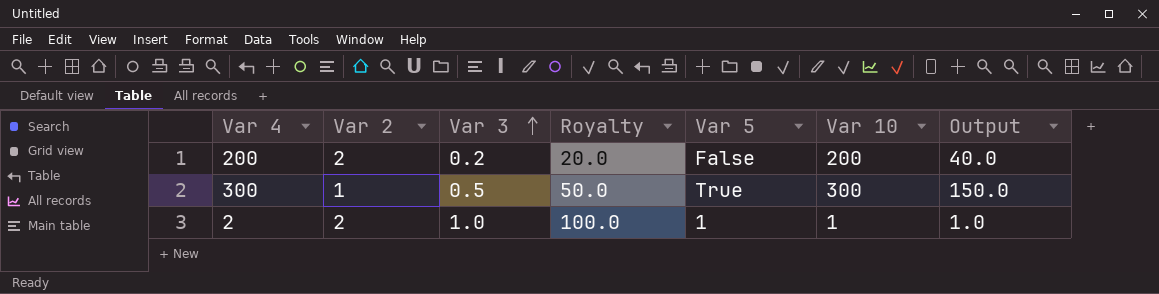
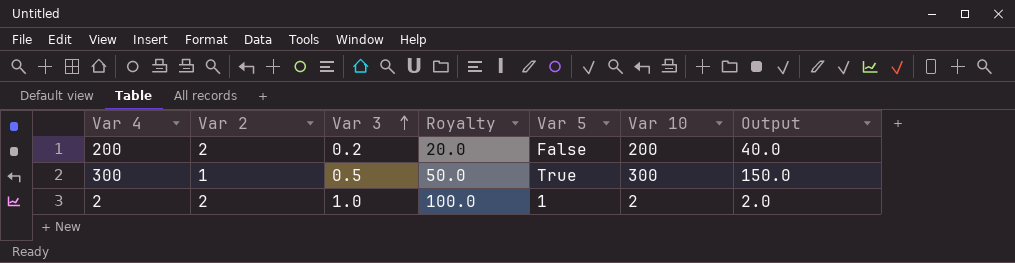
2 | Var 10: 1 -> 2
2 | Output: 1.0 -> 2.0

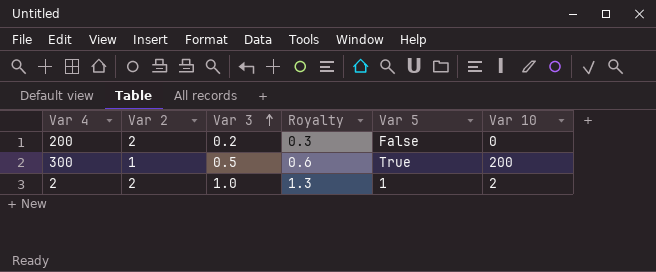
column Output | formula: [Var 3] * [Var 10] -> none
column Royalty | formula: [Var 3] * 100 -> [Var 3] * 1.25
200 | Var 10: 200 -> 0
300 | Var 10: 300 -> 200

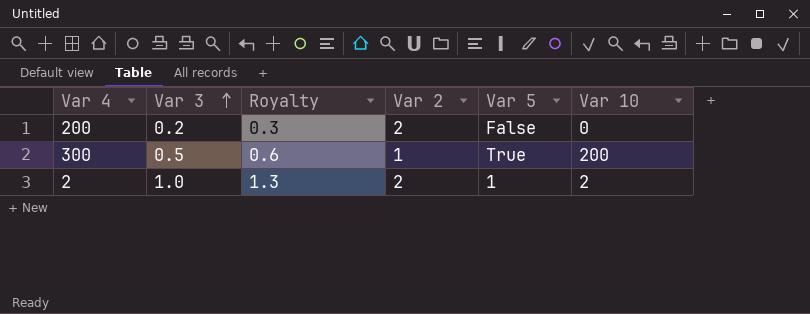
column Var 2 | position: 2 -> 4

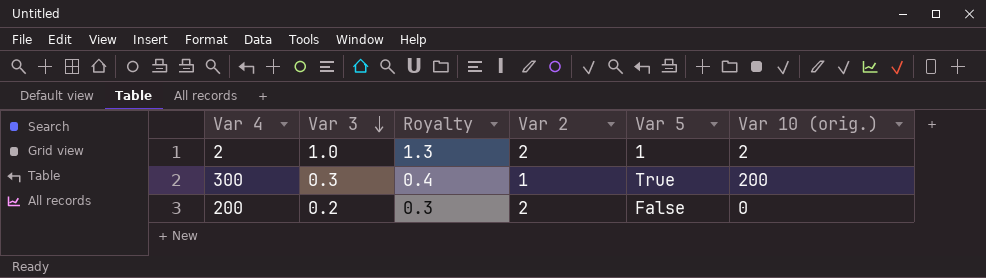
row order: Var 3 ascending -> Var 3 descending
column name: Var 10 -> Var 10 (orig.)
300 | Var 3: 0.5 -> 0.3
300 | Royalty: 0.6 -> 0.4

